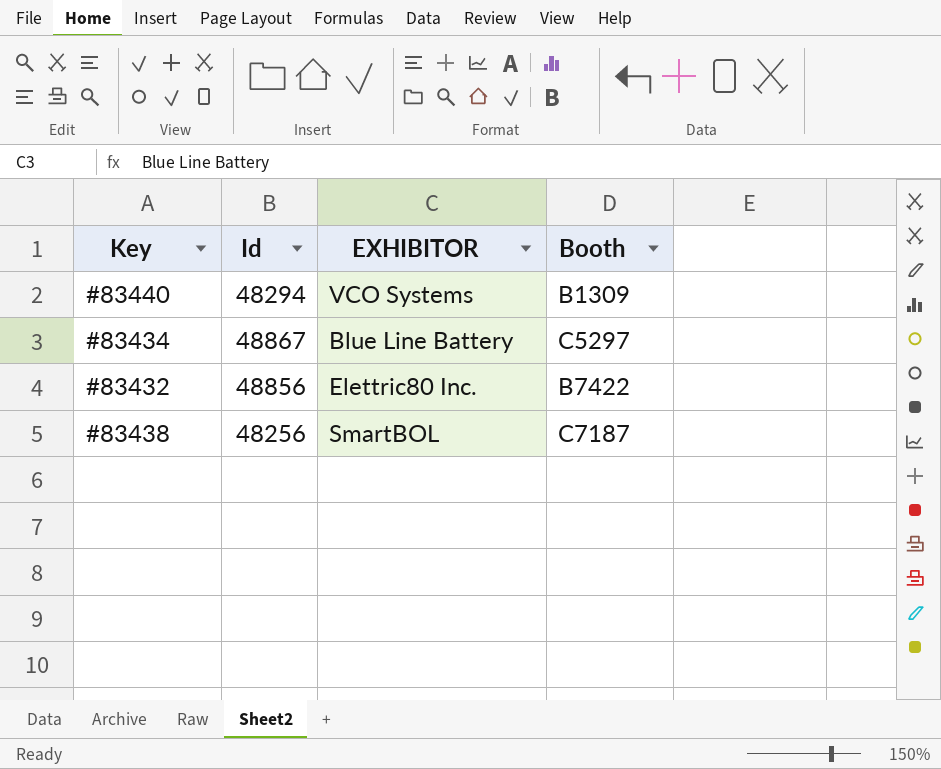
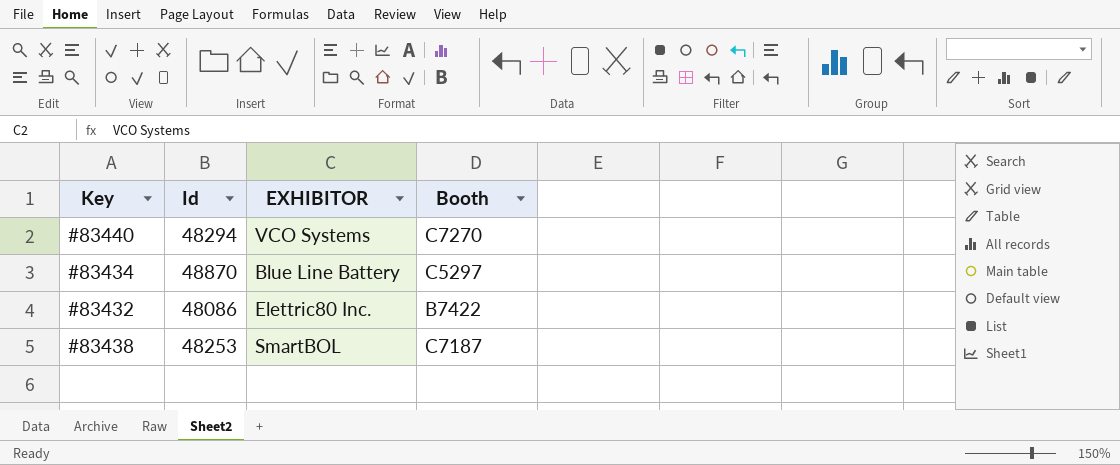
#83440 | Booth: B1309 -> C7270
#83434 | Id: 48867 -> 48870
#83432 | Id: 48856 -> 48086
#83438 | Id: 48256 -> 48253

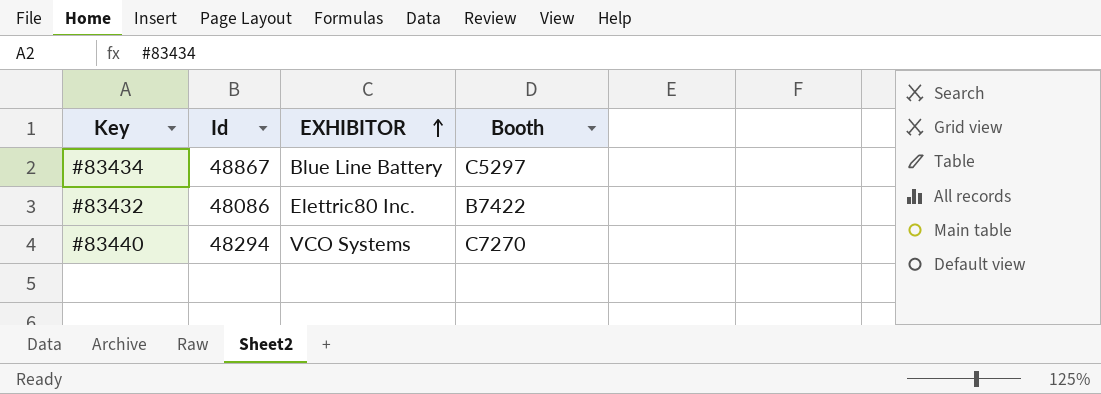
row order: none -> EXHIBITOR ascending
row #83438: 48253 | SmartBOL | C7187 -> none
#83434 | Id: 48870 -> 48867

